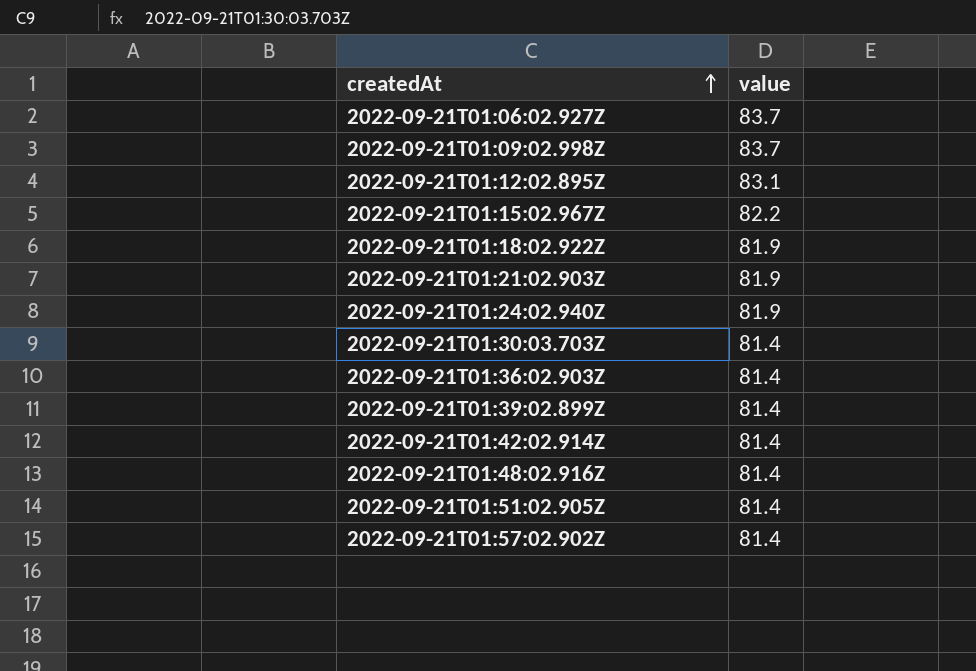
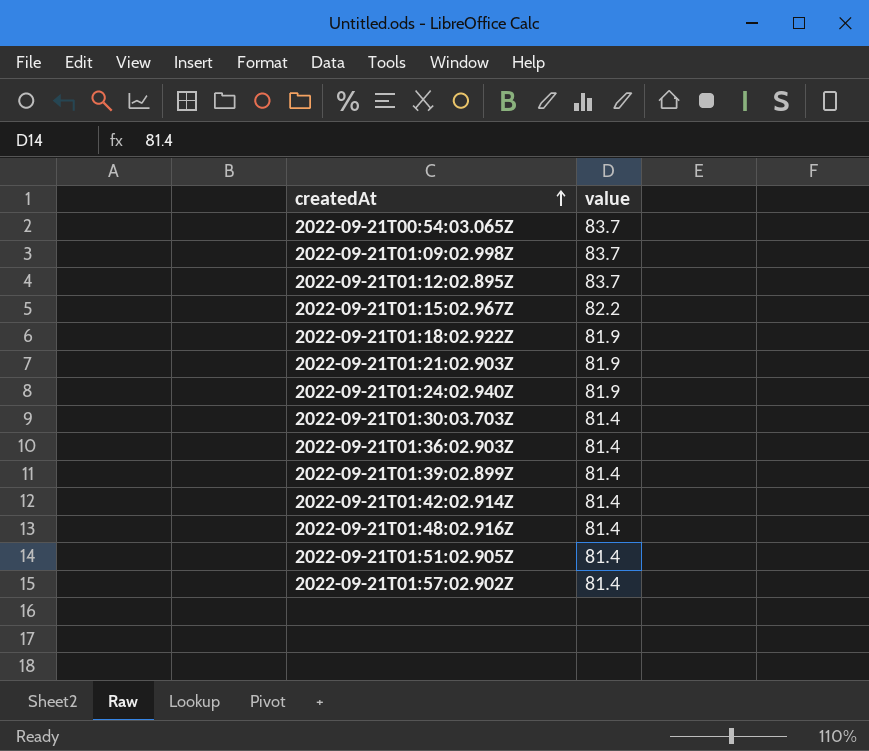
row 2022-09-21T01:06:02.927Z: 83.7 -> none
row 2022-09-21T00:54:03.065Z: none -> 83.7
2022-09-21T01:12:02.895Z | value: 83.1 -> 83.7

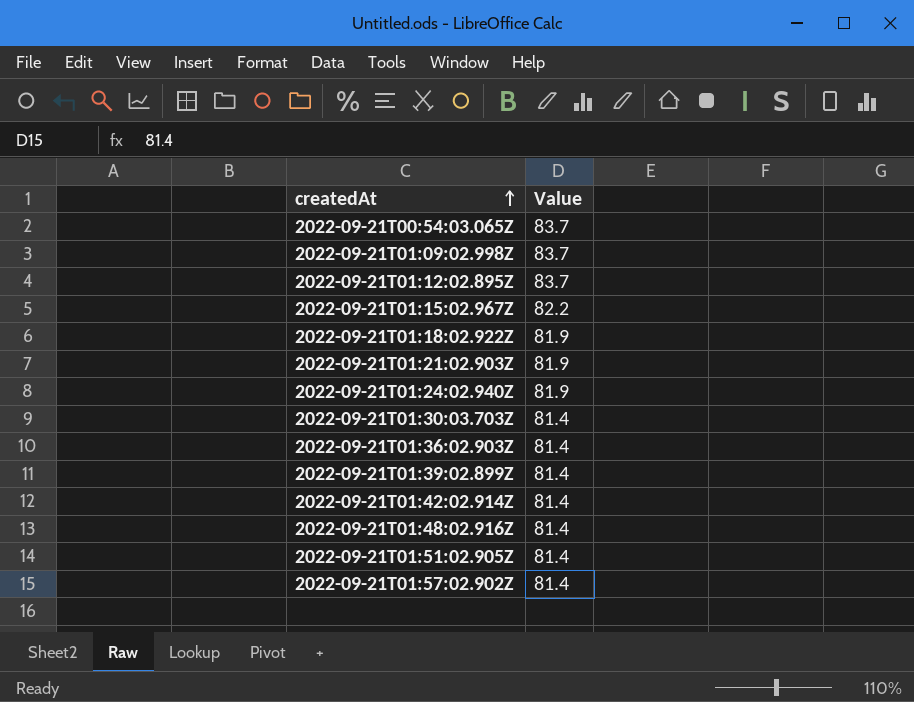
column name: value -> Value

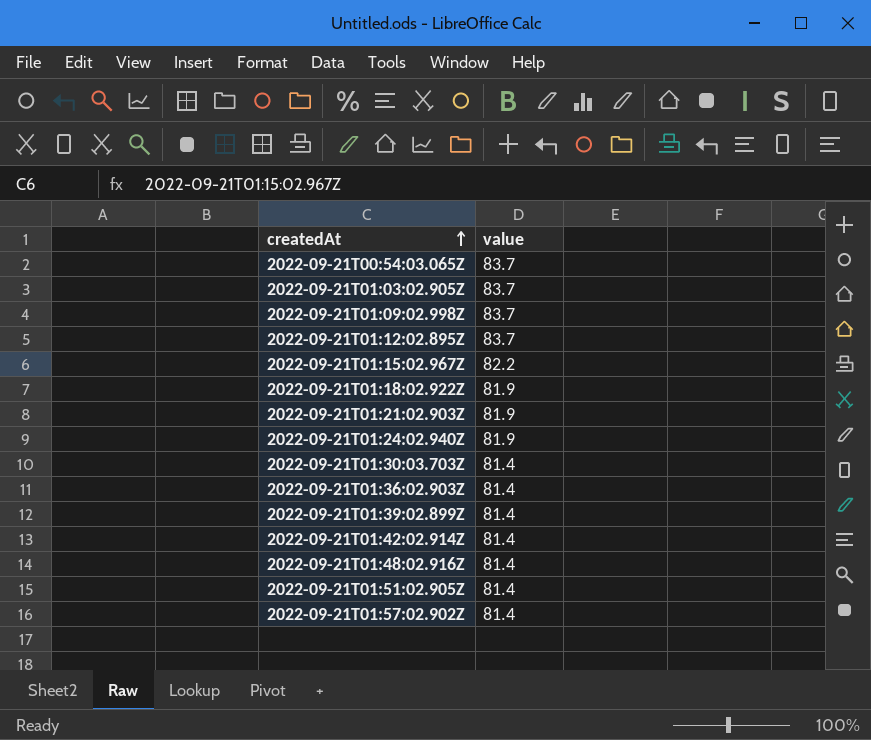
column name: Value -> value
row 2022-09-21T01:03:02.905Z: none -> 83.7

